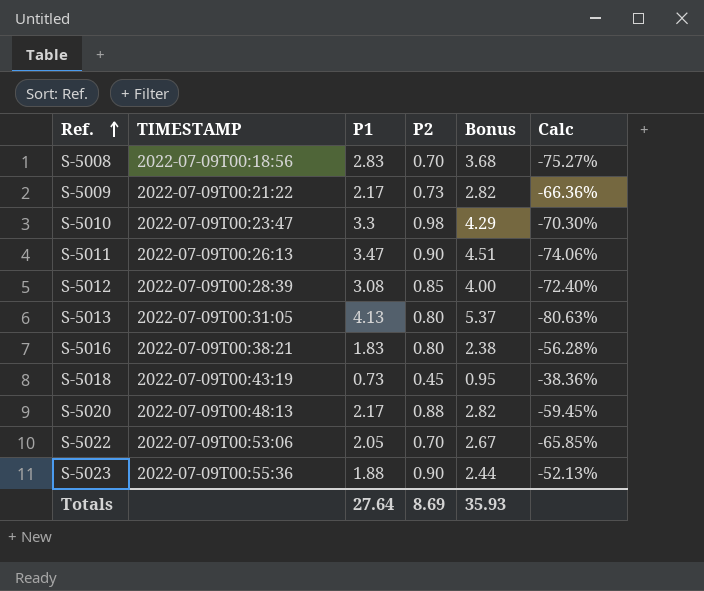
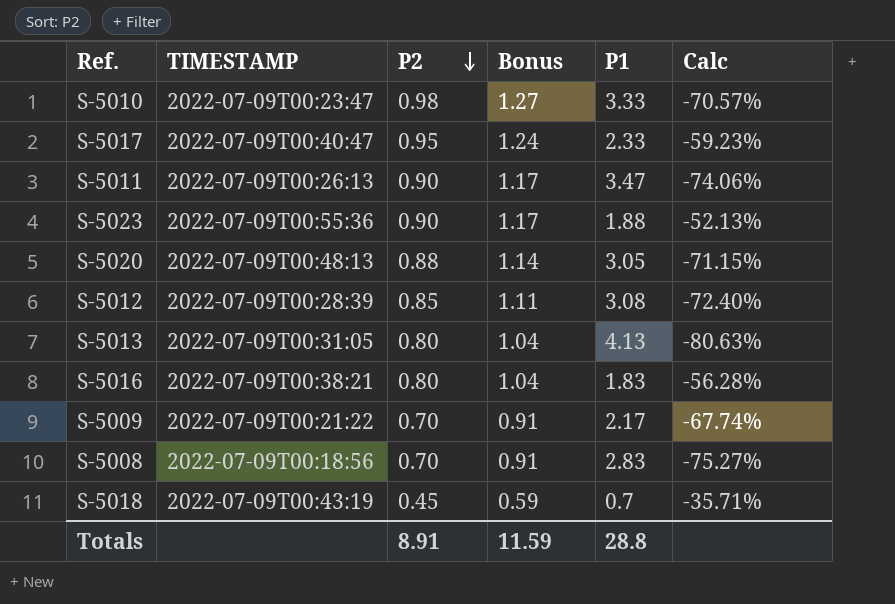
row order: Ref. ascending -> P2 descending
column Bonus | formula: [P1] * 1.3 -> [P2] * 1.3
column P1 | position: 3 -> 5
row S-5022: 2022-07-09T00:53:06 | 2.05 | 0.70 | 2.67 | -65.85% -> none
S-5010 | P1: 3.3 -> 3.33
S-5010 | Calc: -70.30% -> -70.57%
row S-5017: none -> 2022-07-09T00:40:47 | 0.95 | 1.24 | 2.33 | -59.23%
S-5020 | P1: 2.17 -> 3.05
S-5020 | Calc: -59.45% -> -71.15%
S-5009 | P2: 0.73 -> 0.70
S-5009 | Calc: -66.36% -> -67.74%
S-5018 | P1: 0.73 -> 0.7
S-5018 | Calc: -38.36% -> -35.71%
Totals | P2: 8.69 -> 8.91
Totals | Bonus: 35.93 -> 11.59
Totals | P1: 27.64 -> 28.8

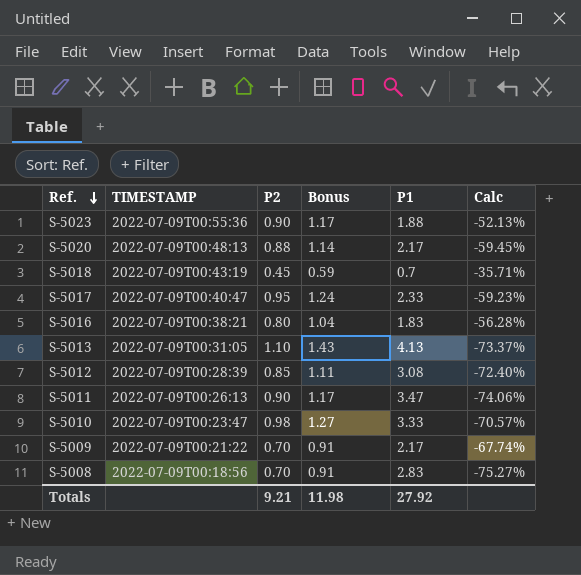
row order: P2 descending -> Ref. descending
S-5020 | P1: 3.05 -> 2.17
S-5020 | Calc: -71.15% -> -59.45%
S-5013 | P2: 0.80 -> 1.10
S-5013 | Bonus: 1.04 -> 1.43
S-5013 | Calc: -80.63% -> -73.37%
Totals | P2: 8.91 -> 9.21
Totals | Bonus: 11.59 -> 11.98
Totals | P1: 28.8 -> 27.92

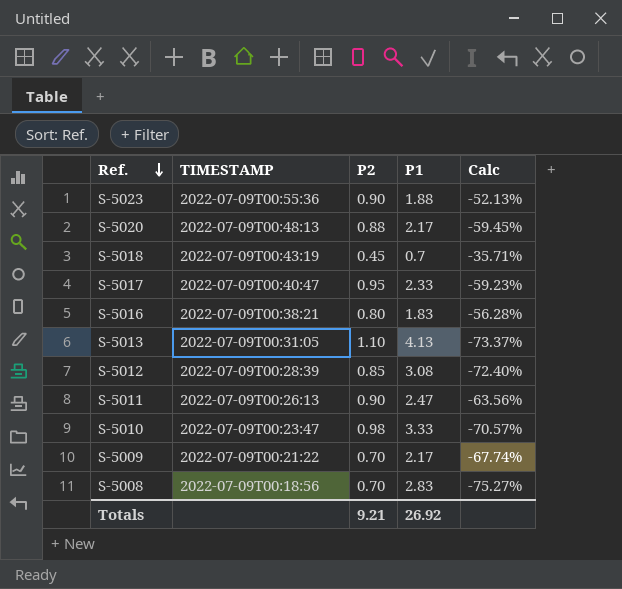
column Bonus | formula: [P2] * 1.3 -> none
S-5011 | P1: 3.47 -> 2.47
S-5011 | Calc: -74.06% -> -63.56%
Totals | P1: 27.92 -> 26.92

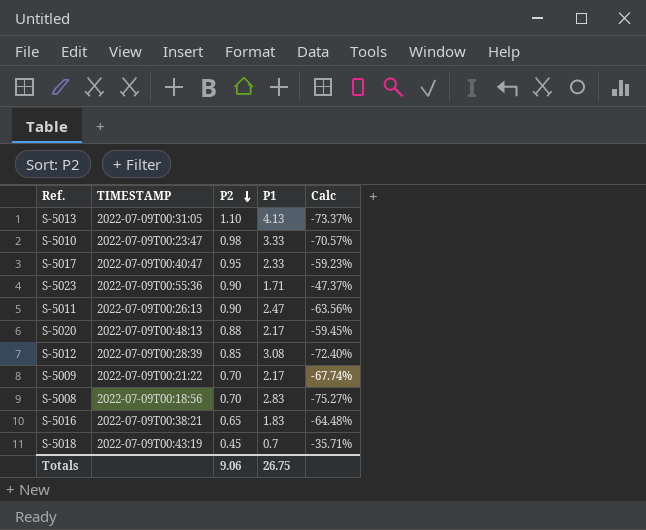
row order: Ref. descending -> P2 descending
S-5023 | P1: 1.88 -> 1.71
S-5023 | Calc: -52.13% -> -47.37%
S-5016 | P2: 0.80 -> 0.65
S-5016 | Calc: -56.28% -> -64.48%
Totals | P2: 9.21 -> 9.06
Totals | P1: 26.92 -> 26.75

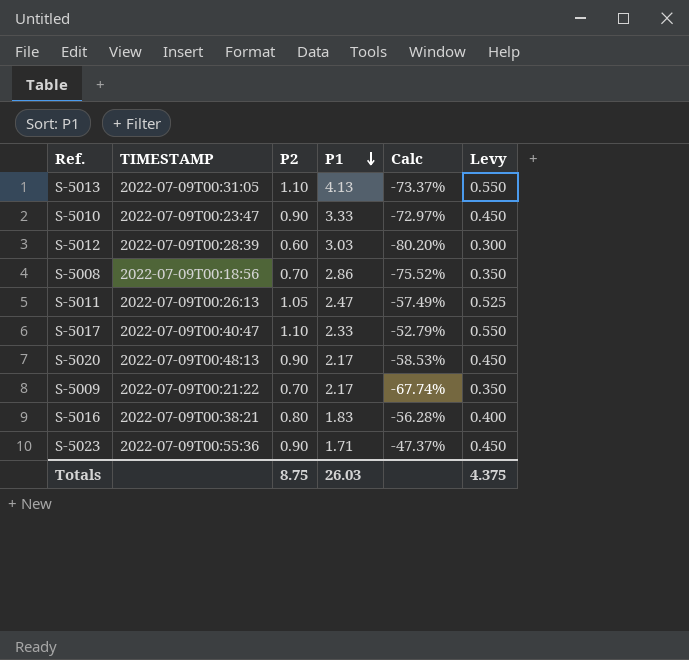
row order: P2 descending -> P1 descending
column Levy | formula: none -> [P2] * 0.5
row S-5018: 2022-07-09T00:43:19 | 0.45 | 0.7 | -35.71% -> none
S-5010 | P2: 0.98 -> 0.90
S-5010 | Calc: -70.57% -> -72.97%
S-5012 | P2: 0.85 -> 0.60
S-5012 | P1: 3.08 -> 3.03
S-5012 | Calc: -72.40% -> -80.20%
S-5008 | P1: 2.83 -> 2.86
S-5008 | Calc: -75.27% -> -75.52%
S-5011 | P2: 0.90 -> 1.05
S-5011 | Calc: -63.56% -> -57.49%
S-5017 | P2: 0.95 -> 1.10
S-5017 | Calc: -59.23% -> -52.79%
S-5020 | P2: 0.88 -> 0.90
S-5020 | Calc: -59.45% -> -58.53%
S-5016 | P2: 0.65 -> 0.80
S-5016 | Calc: -64.48% -> -56.28%
Totals | P2: 9.06 -> 8.75
Totals | P1: 26.75 -> 26.03

